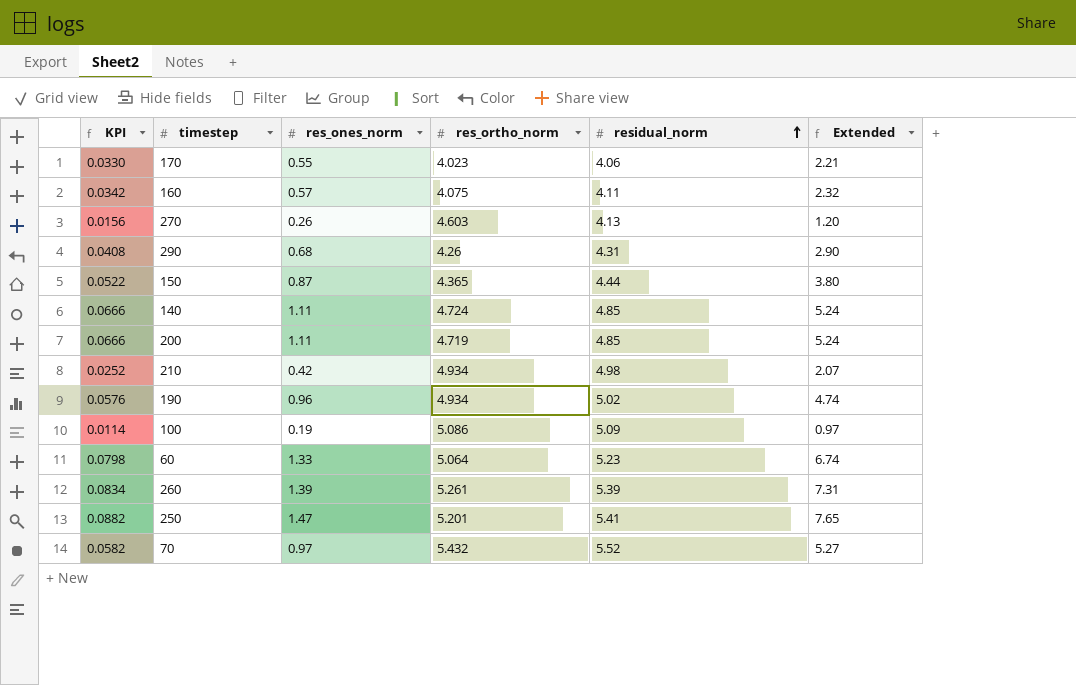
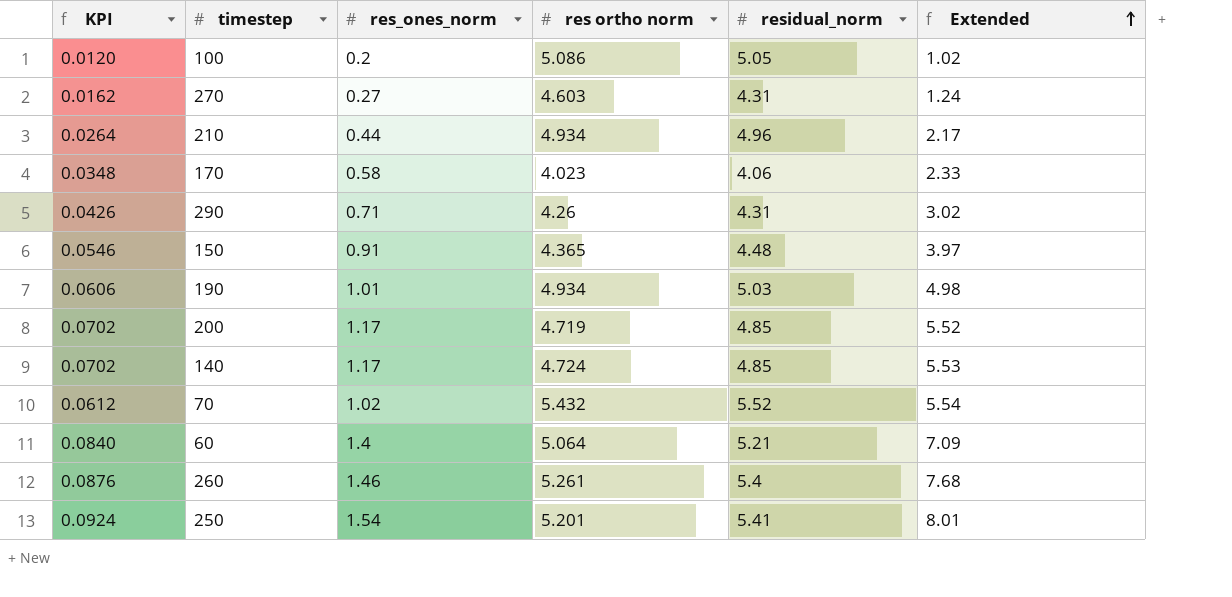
row order: residual_norm ascending -> Extended ascending
column name: res_ortho_norm -> res ortho norm
row 160: 0.0342 | 0.57 | 4.075 | 4.11 | 2.32 -> none
100 | KPI: 0.0114 -> 0.0120
100 | res_ones_norm: 0.19 -> 0.2
100 | residual_norm: 5.09 -> 5.05
100 | Extended: 0.97 -> 1.02
270 | KPI: 0.0156 -> 0.0162
270 | res_ones_norm: 0.26 -> 0.27
270 | residual_norm: 4.13 -> 4.31
270 | Extended: 1.20 -> 1.24
210 | KPI: 0.0252 -> 0.0264
210 | res_ones_norm: 0.42 -> 0.44
210 | residual_norm: 4.98 -> 4.96
210 | Extended: 2.07 -> 2.17
170 | KPI: 0.0330 -> 0.0348
170 | res_ones_norm: 0.55 -> 0.58
170 | Extended: 2.21 -> 2.33
290 | KPI: 0.0408 -> 0.0426
290 | res_ones_norm: 0.68 -> 0.71
290 | Extended: 2.90 -> 3.02
150 | KPI: 0.0522 -> 0.0546
150 | res_ones_norm: 0.87 -> 0.91
150 | residual_norm: 4.44 -> 4.48
150 | Extended: 3.80 -> 3.97
190 | KPI: 0.0576 -> 0.0606
190 | res_ones_norm: 0.96 -> 1.01
190 | residual_norm: 5.02 -> 5.03
190 | Extended: 4.74 -> 4.98
200 | KPI: 0.0666 -> 0.0702
200 | res_ones_norm: 1.11 -> 1.17
200 | Extended: 5.24 -> 5.52
140 | KPI: 0.0666 -> 0.0702
140 | res_ones_norm: 1.11 -> 1.17
140 | Extended: 5.24 -> 5.53
70 | KPI: 0.0582 -> 0.0612
70 | res_ones_norm: 0.97 -> 1.02
70 | Extended: 5.27 -> 5.54
60 | KPI: 0.0798 -> 0.0840
60 | res_ones_norm: 1.33 -> 1.4
60 | residual_norm: 5.23 -> 5.21
60 | Extended: 6.74 -> 7.09
260 | KPI: 0.0834 -> 0.0876
260 | res_ones_norm: 1.39 -> 1.46
260 | residual_norm: 5.39 -> 5.4
260 | Extended: 7.31 -> 7.68
250 | KPI: 0.0882 -> 0.0924
250 | res_ones_norm: 1.47 -> 1.54
250 | Extended: 7.65 -> 8.01

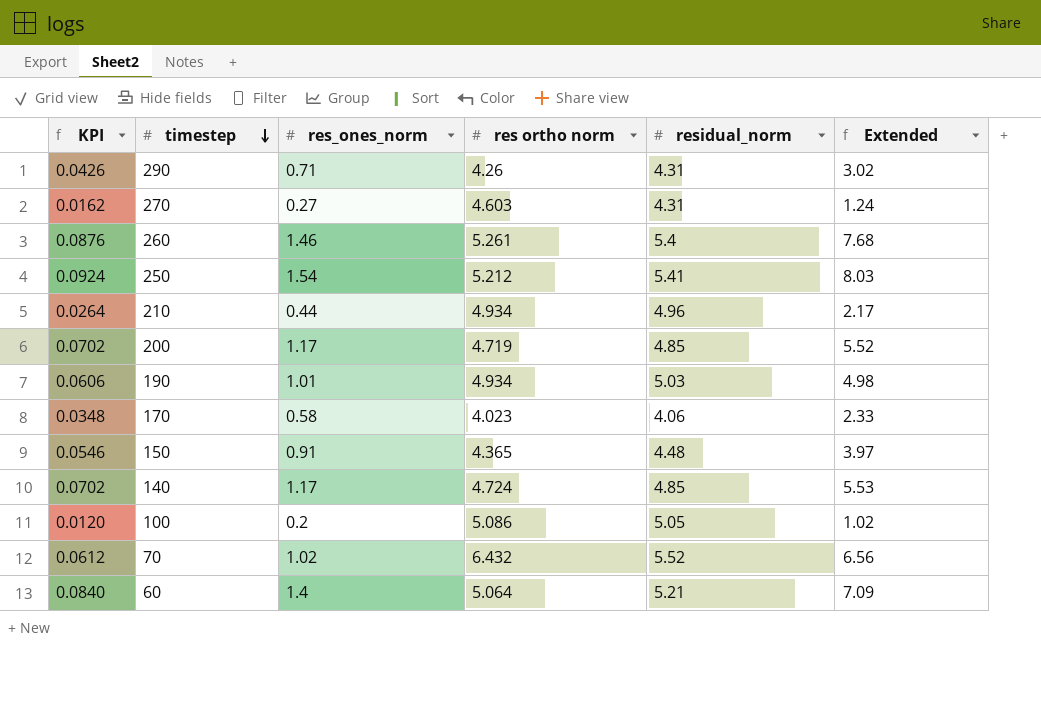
row order: Extended ascending -> timestep descending
250 | res ortho norm: 5.201 -> 5.212
250 | Extended: 8.01 -> 8.03
70 | res ortho norm: 5.432 -> 6.432
70 | Extended: 5.54 -> 6.56

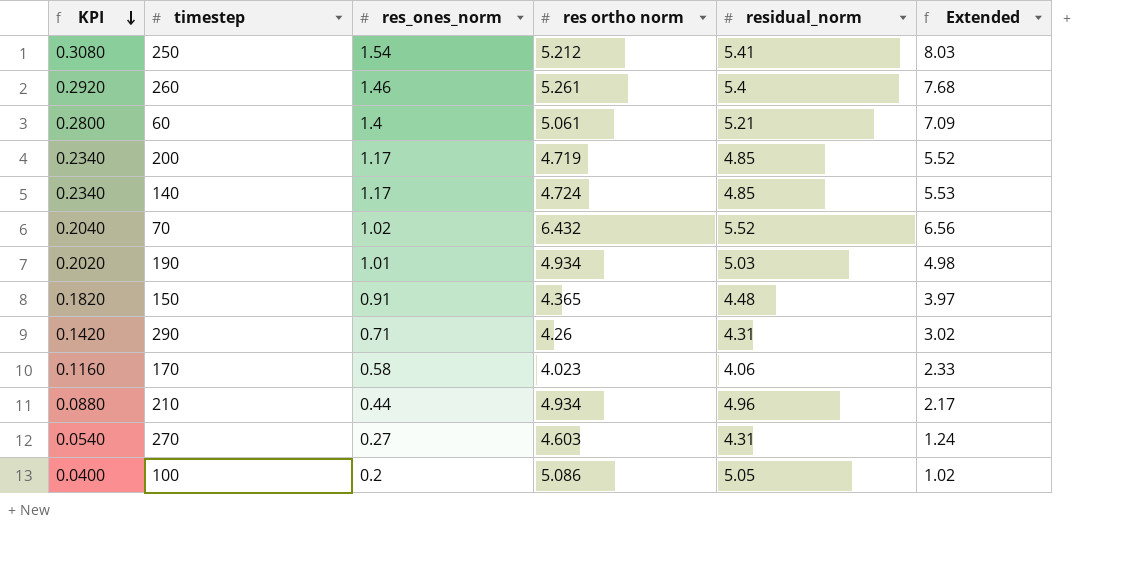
row order: timestep descending -> KPI descending
column KPI | formula: [res_ones_norm] * 0.06 -> [res_ones_norm] * 0.2
60 | res ortho norm: 5.064 -> 5.061

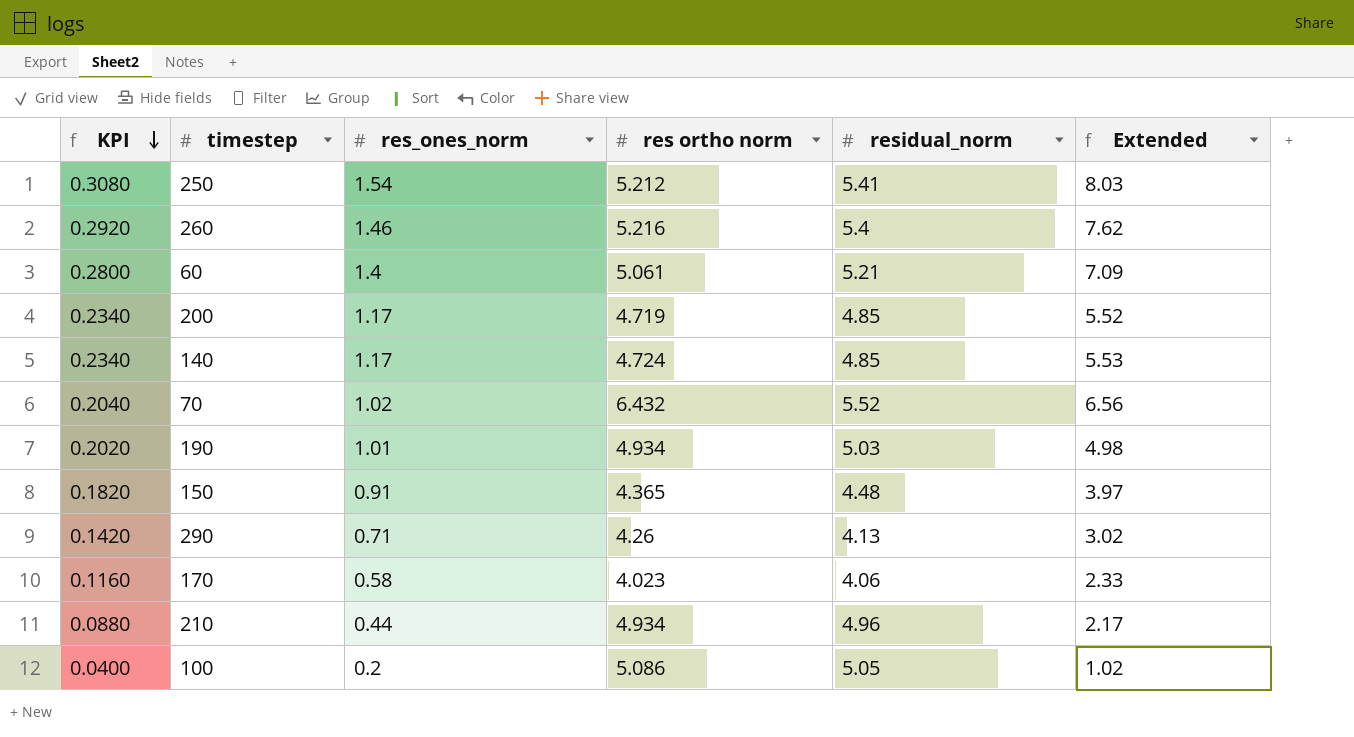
row 270: 0.0540 | 0.27 | 4.603 | 4.31 | 1.24 -> none
260 | res ortho norm: 5.261 -> 5.216
260 | Extended: 7.68 -> 7.62
290 | residual_norm: 4.31 -> 4.13

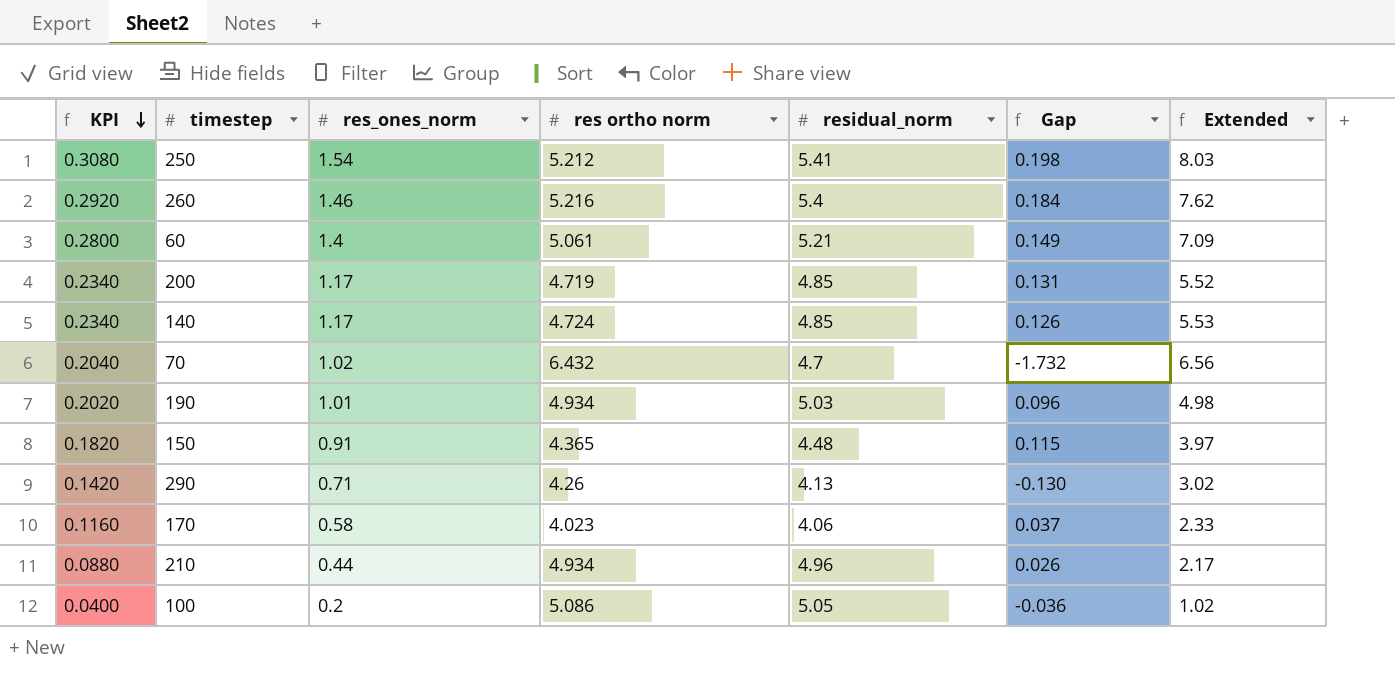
column Gap | formula: none -> [residual_norm] - [res ortho norm]
70 | residual_norm: 5.52 -> 4.7

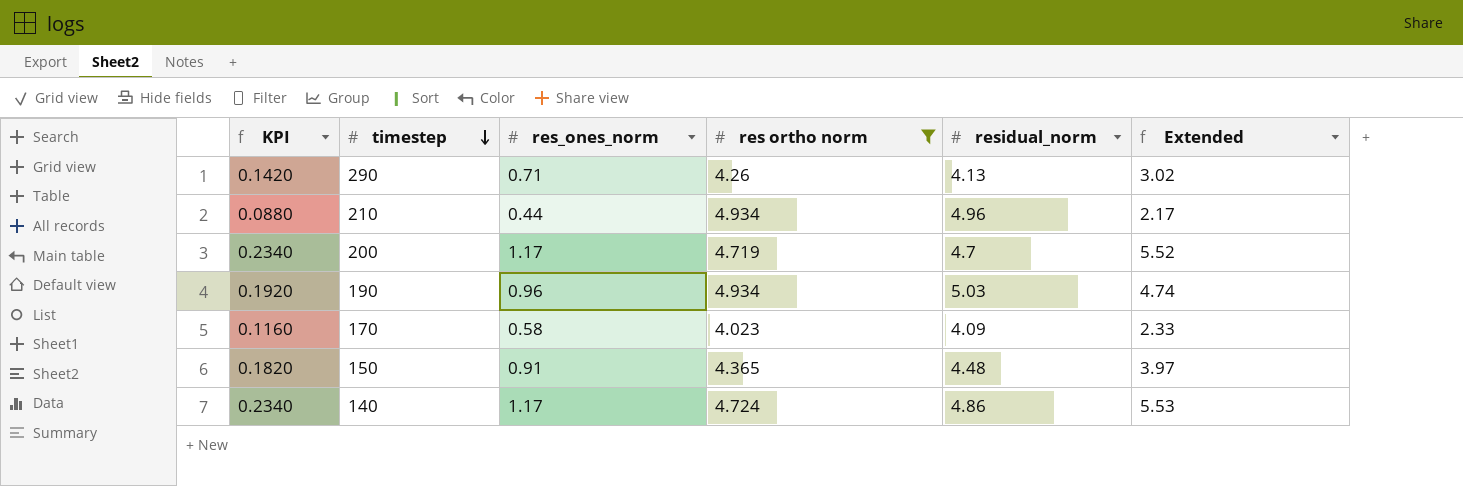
filter: none -> res ortho norm <= 4.934
row order: KPI descending -> timestep descending
column Gap | formula: [residual_norm] - [res ortho norm] -> none
200 | residual_norm: 4.85 -> 4.7
190 | KPI: 0.2020 -> 0.1920
190 | res_ones_norm: 1.01 -> 0.96
190 | Extended: 4.98 -> 4.74
170 | residual_norm: 4.06 -> 4.09
140 | residual_norm: 4.85 -> 4.86

